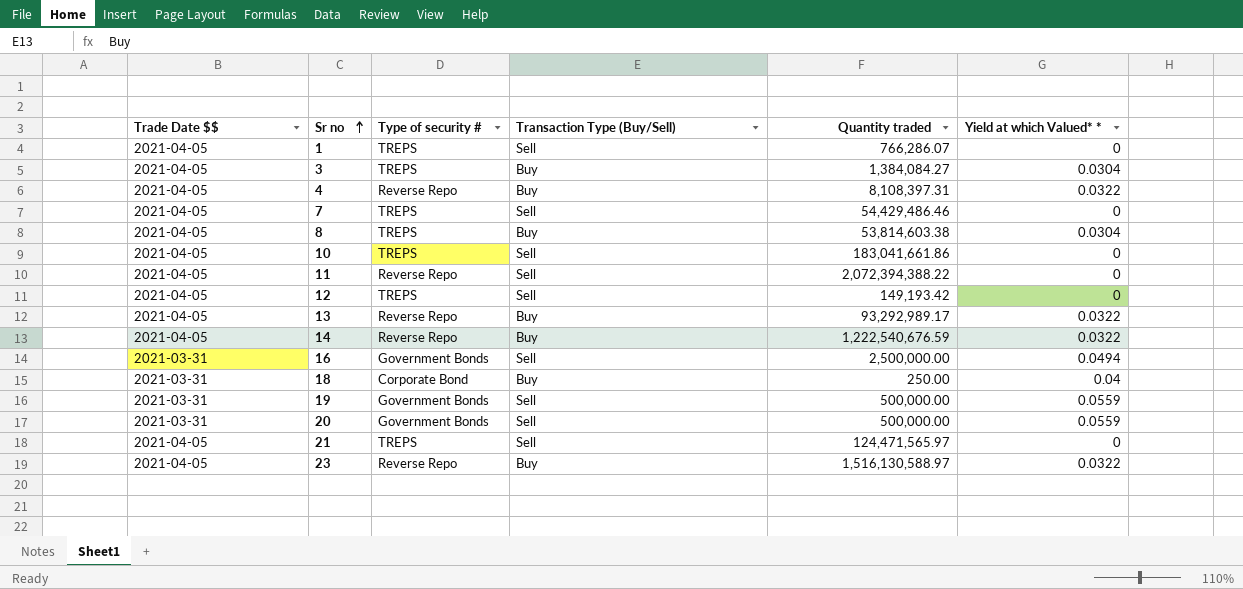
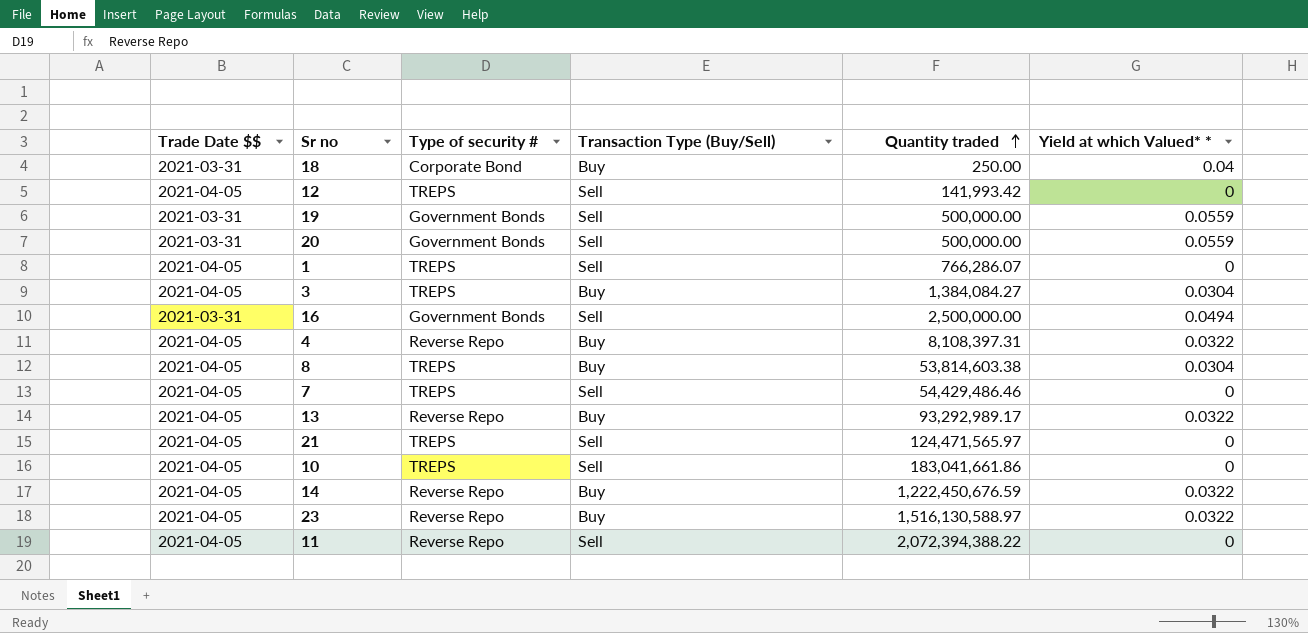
row order: Sr no ascending -> Quantity traded ascending
12 | Quantity traded: 149,193.42 -> 141,993.42
14 | Quantity traded: 1,222,540,676.59 -> 1,222,450,676.59

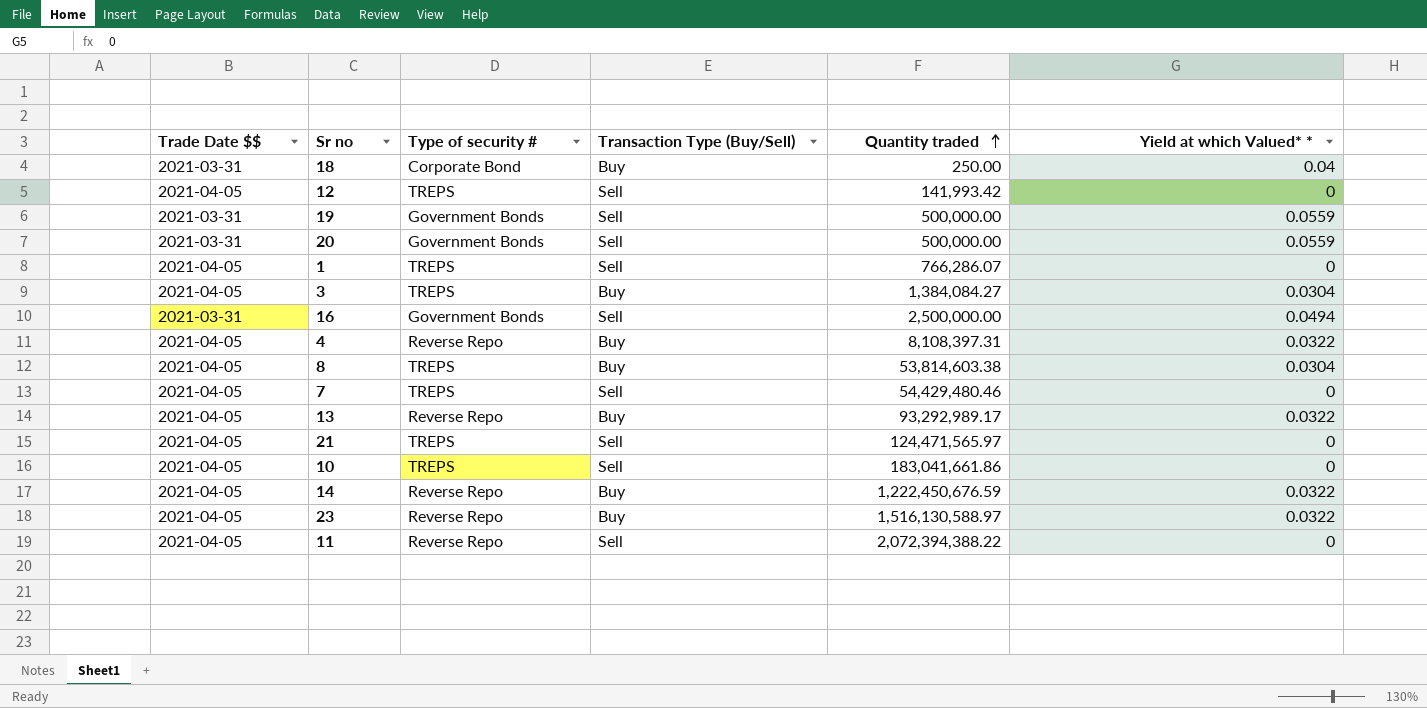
7 | Quantity traded: 54,429,486.46 -> 54,429,480.46

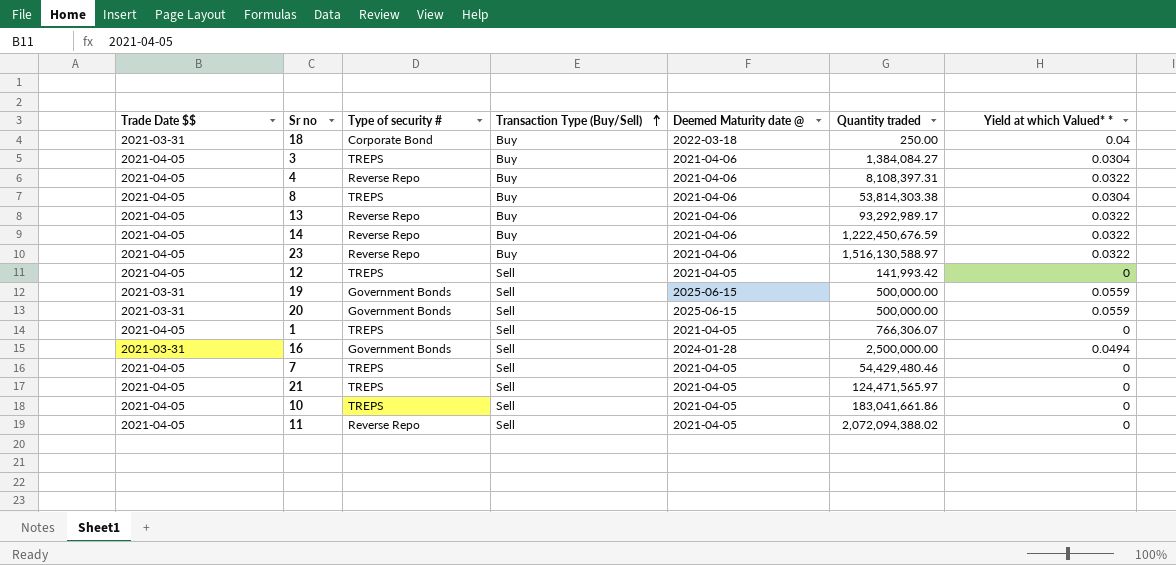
row order: Quantity traded ascending -> Transaction Type (Buy/Sell) ascending
column Deemed Maturity date @ | position: none -> 5
8 | Quantity traded: 53,814,603.38 -> 53,814,303.38
1 | Quantity traded: 766,286.07 -> 766,306.07
11 | Quantity traded: 2,072,394,388.22 -> 2,072,094,388.02

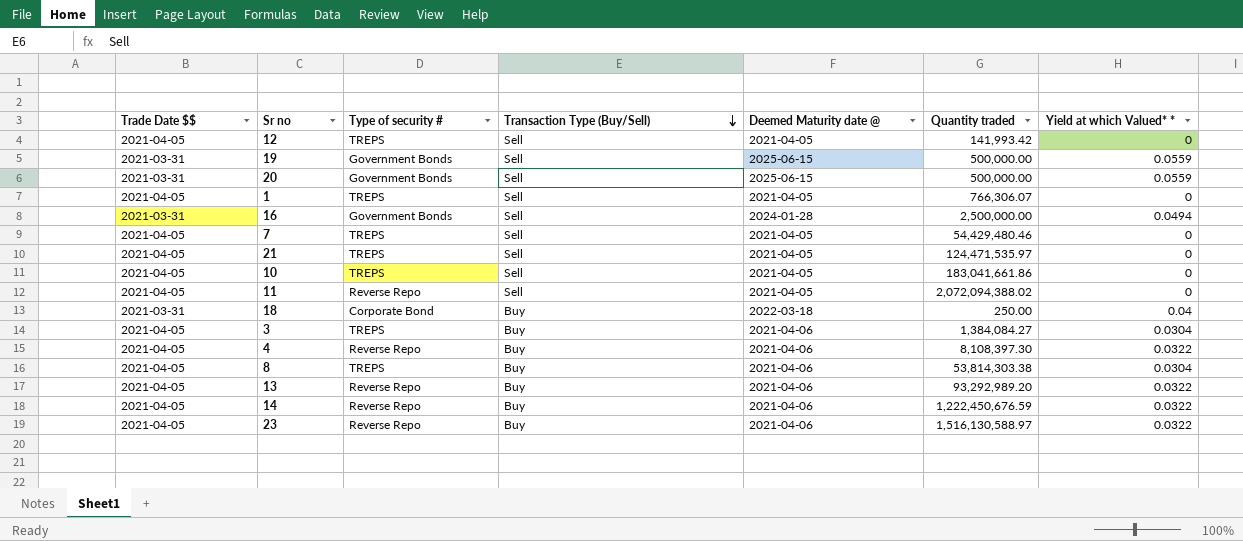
row order: Transaction Type (Buy/Sell) ascending -> Transaction Type (Buy/Sell) descending
21 | Quantity traded: 124,471,565.97 -> 124,471,535.97
4 | Quantity traded: 8,108,397.31 -> 8,108,397.30
13 | Quantity traded: 93,292,989.17 -> 93,292,989.20

